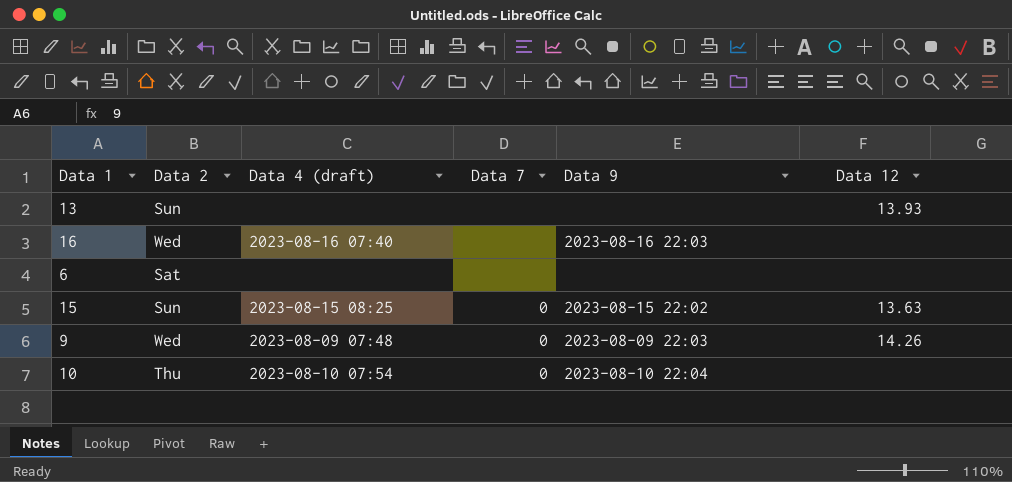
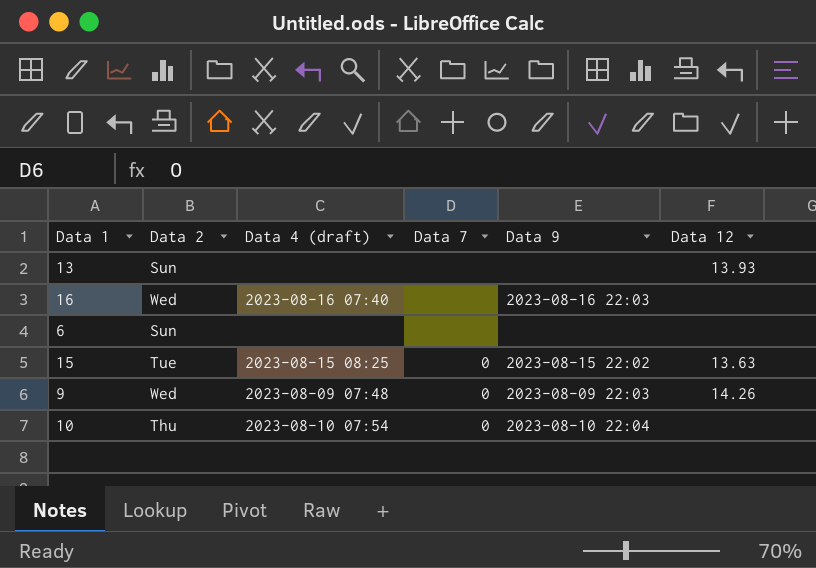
6 | Data 2: Sat -> Sun
15 | Data 2: Sun -> Tue

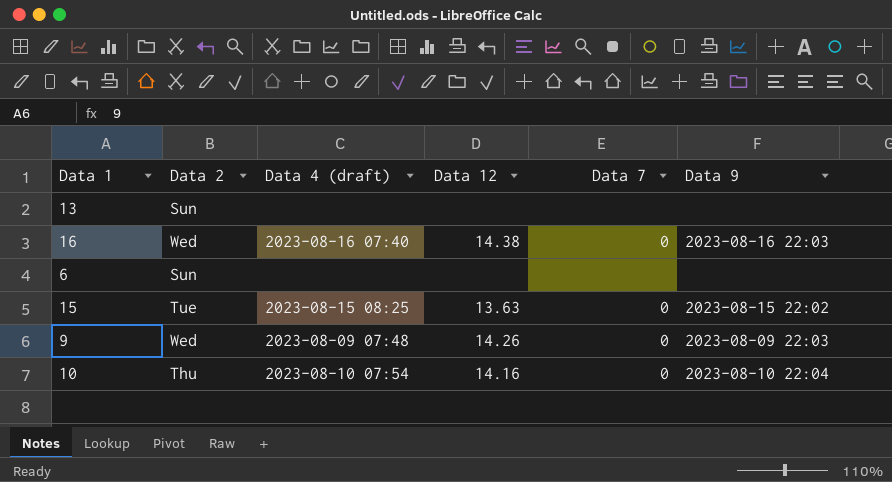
column Data 12 | position: 6 -> 4
13 | Data 12: 13.93 -> none
16 | Data 12: none -> 14.38
16 | Data 7: none -> 0
10 | Data 12: none -> 14.16

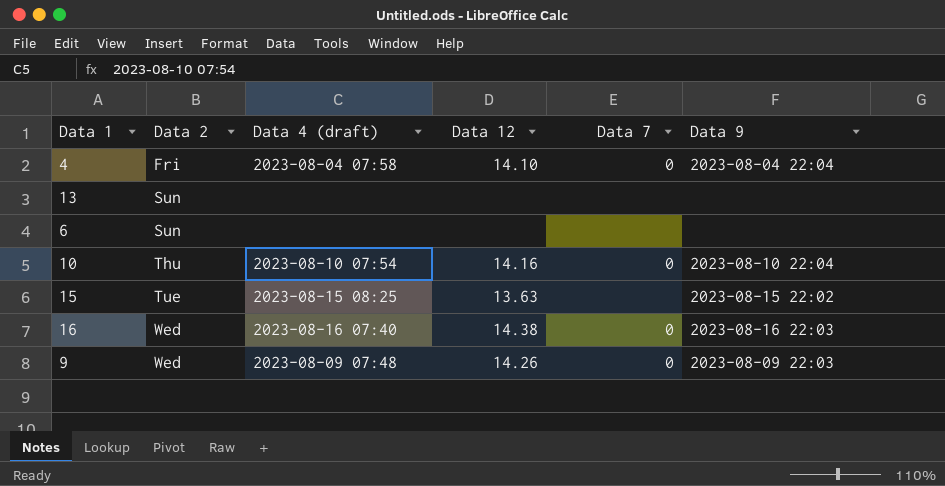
row order: none -> Data 2 ascending
row 4: none -> Fri | 2023-08-04 07:58 | 14.10 | 0 | 2023-08-04 22:04
15 | Data 7: 0 -> none

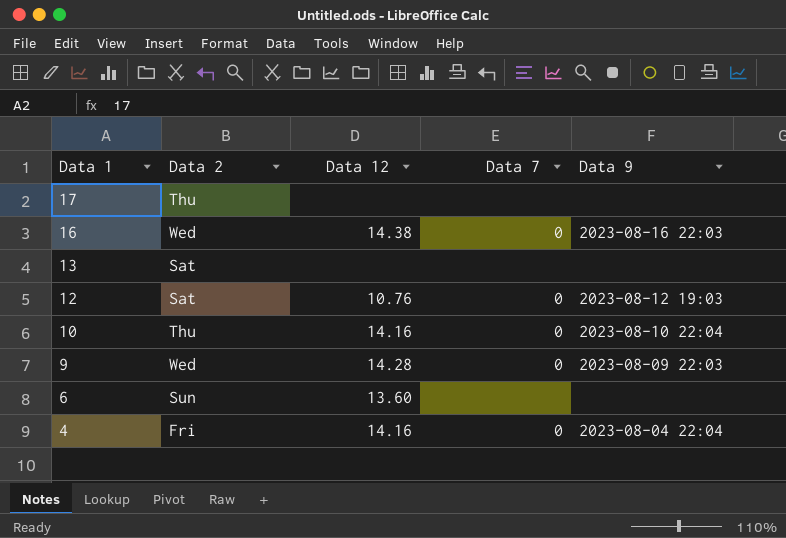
row order: Data 2 ascending -> Data 1 descending
column Data 4 (draft) | position: 3 -> none
row 15: Tue | 2023-08-15 08:25 | 13.63 | none | 2023-08-15 22:02 -> none
row 17: none -> Thu | none | none | none
13 | Data 2: Sun -> Sat
row 12: none -> Sat | 10.76 | 0 | 2023-08-12 19:03
9 | Data 12: 14.26 -> 14.28
6 | Data 12: none -> 13.60
4 | Data 12: 14.10 -> 14.16

